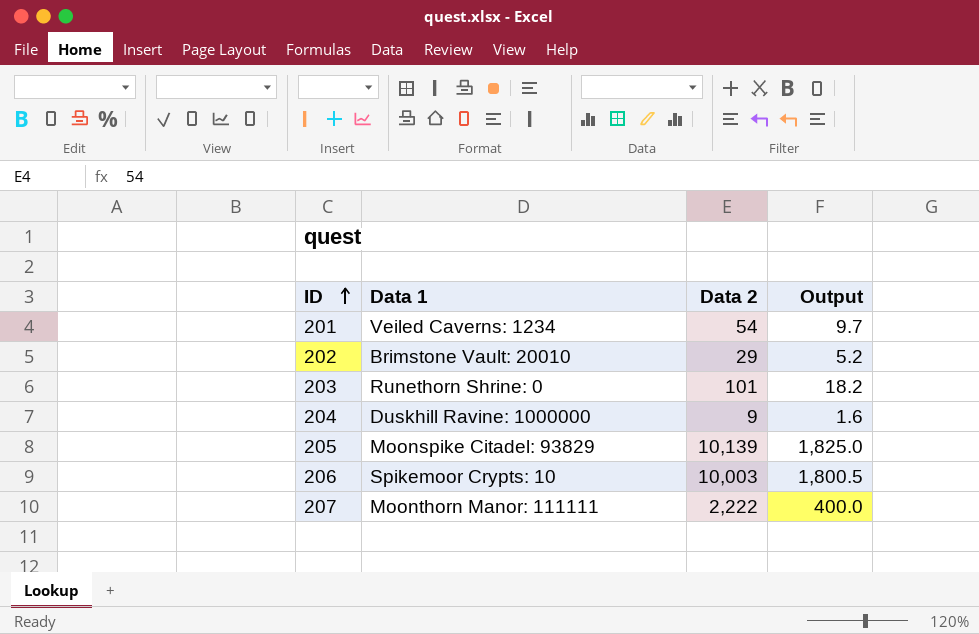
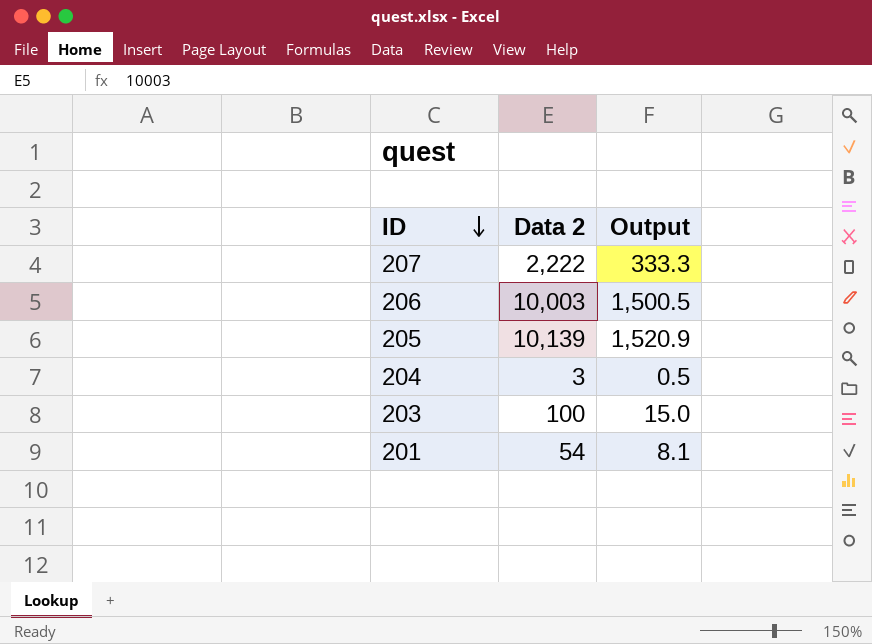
row order: ID ascending -> ID descending
column Data 1 | position: 2 -> none
column Output | formula: [Data 2] * 0.18 -> [Data 2] * 0.15
row 202: Brimstone Vault: 20010 | 29 | 5.2 -> none
204 | Data 2: 9 -> 3
203 | Data 2: 101 -> 100

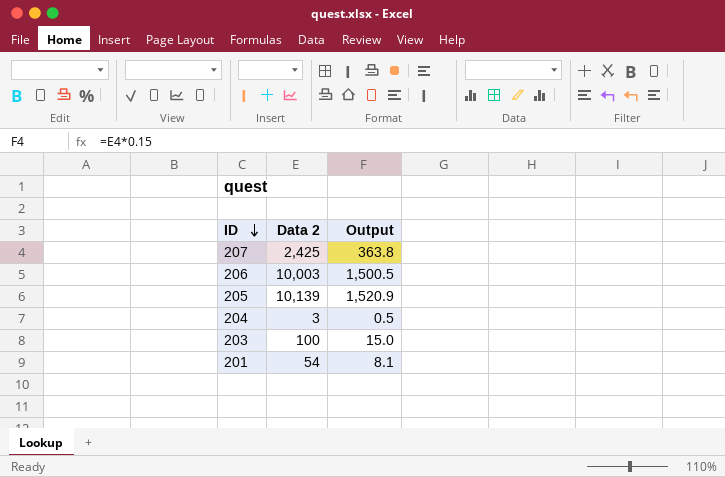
207 | Data 2: 2,222 -> 2,425
207 | Output: 333.3 -> 363.8

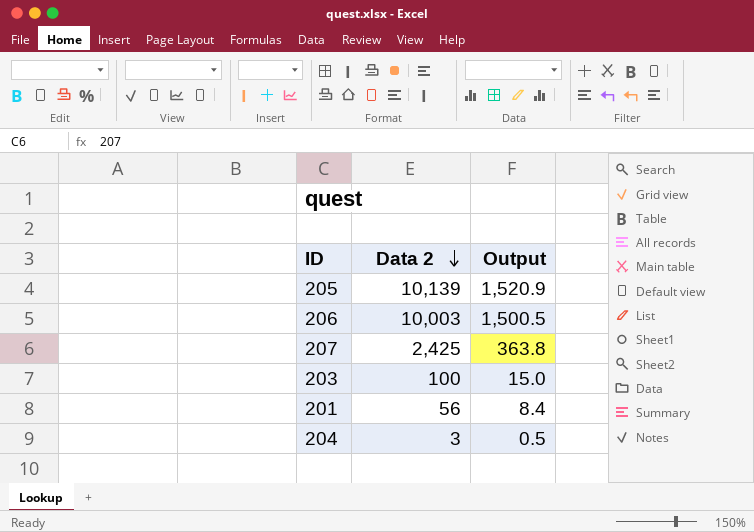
row order: ID descending -> Data 2 descending
201 | Data 2: 54 -> 56
201 | Output: 8.1 -> 8.4

